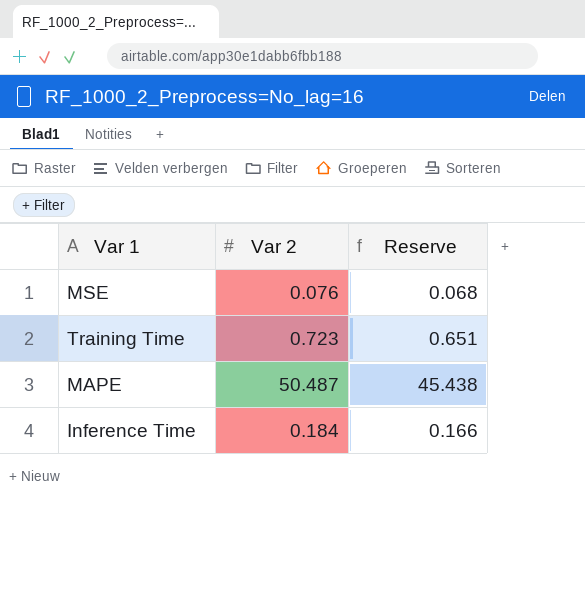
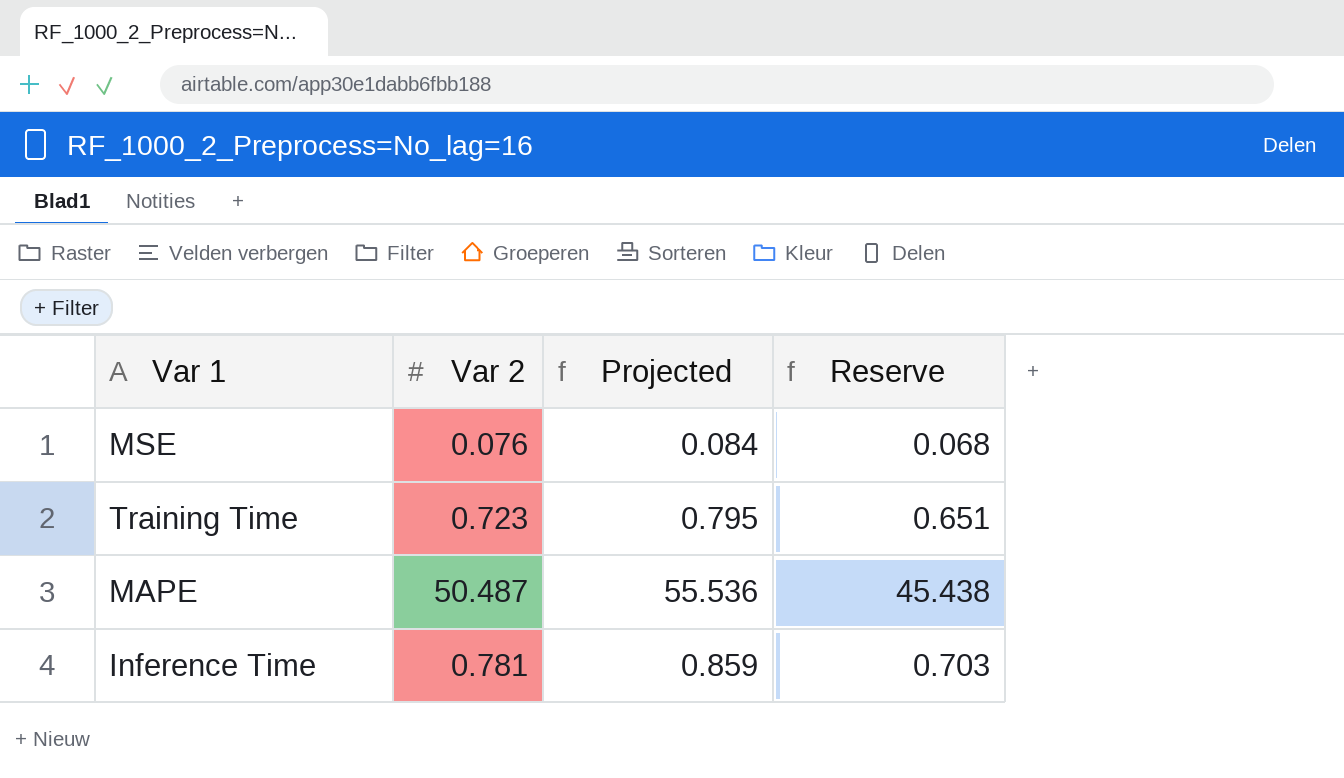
column Projected | formula: none -> [Var 2] * 1.1
Inference Time | Var 2: 0.184 -> 0.781
Inference Time | Reserve: 0.166 -> 0.703

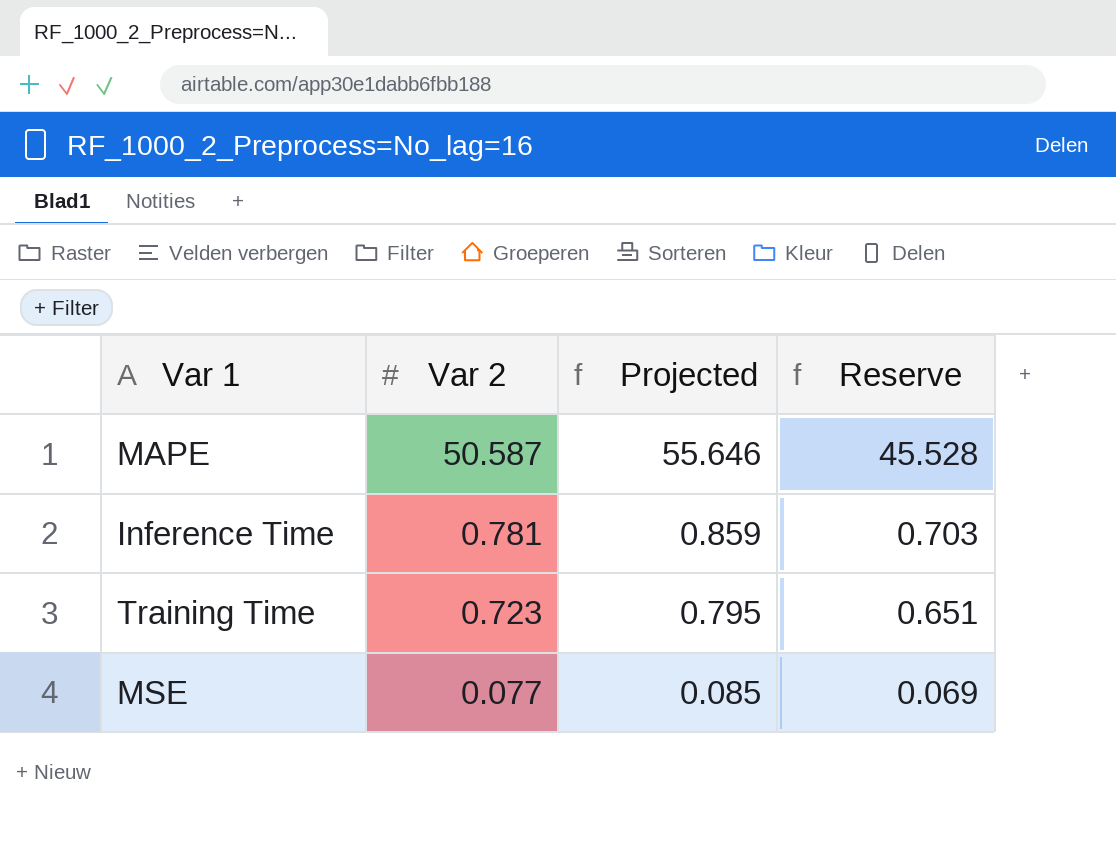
row order: none -> Var 2 descending
MAPE | Var 2: 50.487 -> 50.587
MAPE | Projected: 55.536 -> 55.646
MAPE | Reserve: 45.438 -> 45.528
MSE | Var 2: 0.076 -> 0.077
MSE | Projected: 0.084 -> 0.085
MSE | Reserve: 0.068 -> 0.069

